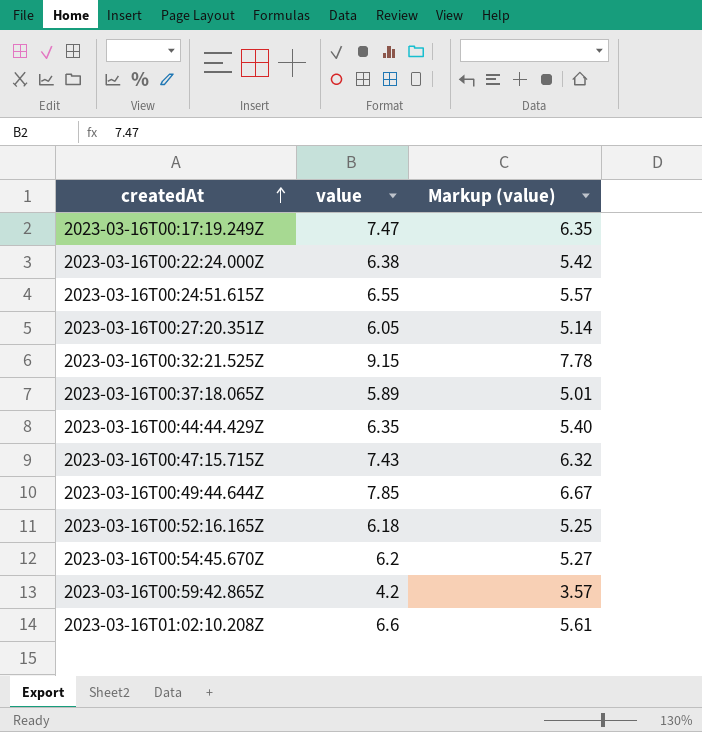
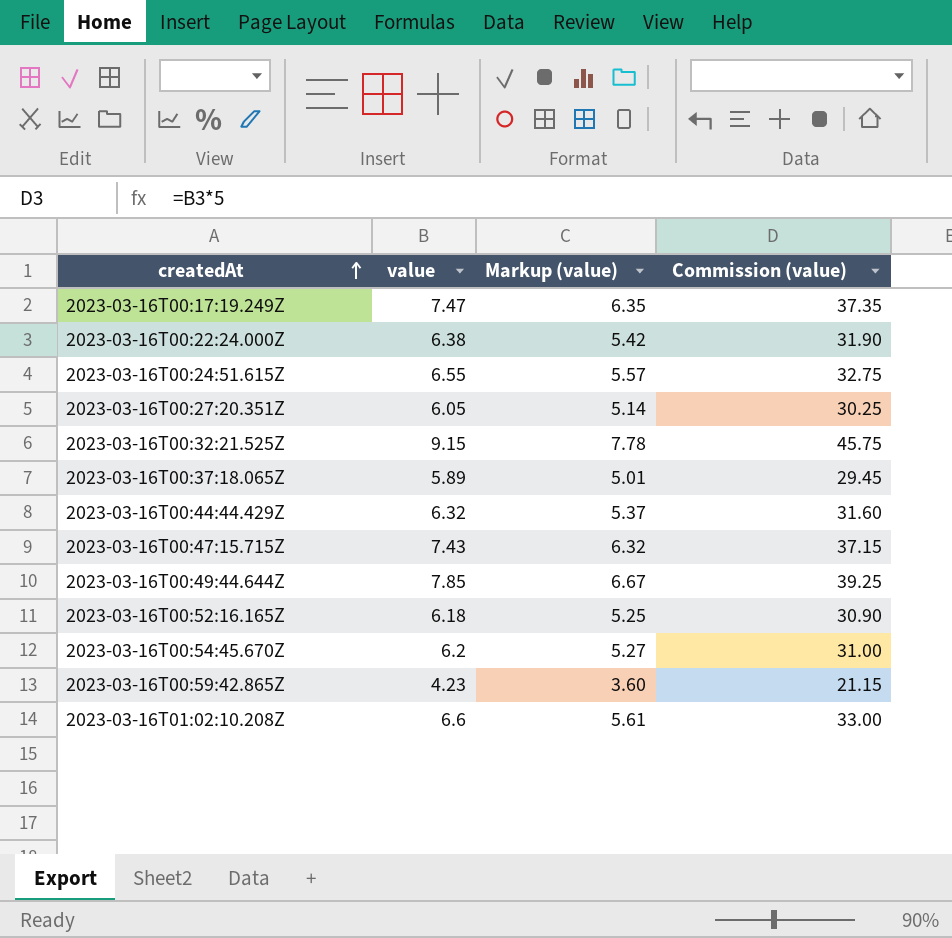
column Commission (value) | formula: none -> [value] * 5
2023-03-16T00:44:44.429Z | value: 6.35 -> 6.32
2023-03-16T00:44:44.429Z | Markup (value): 5.40 -> 5.37
2023-03-16T00:59:42.865Z | value: 4.2 -> 4.23
2023-03-16T00:59:42.865Z | Markup (value): 3.57 -> 3.60

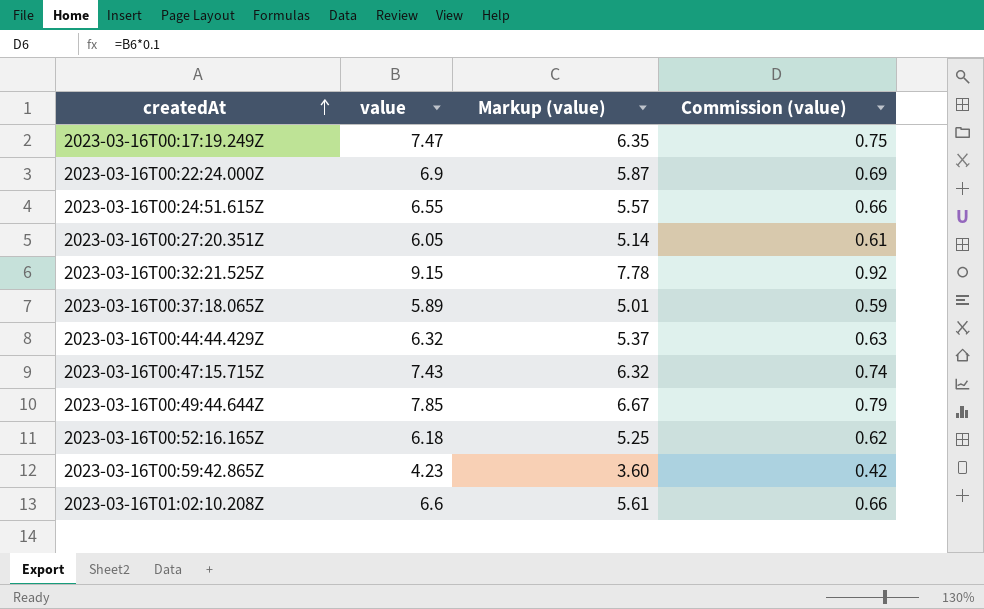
column Commission (value) | formula: [value] * 5 -> [value] * 0.1
row 2023-03-16T00:54:45.670Z: 6.2 | 5.27 | 31.00 -> none
2023-03-16T00:22:24.000Z | value: 6.38 -> 6.9
2023-03-16T00:22:24.000Z | Markup (value): 5.42 -> 5.87

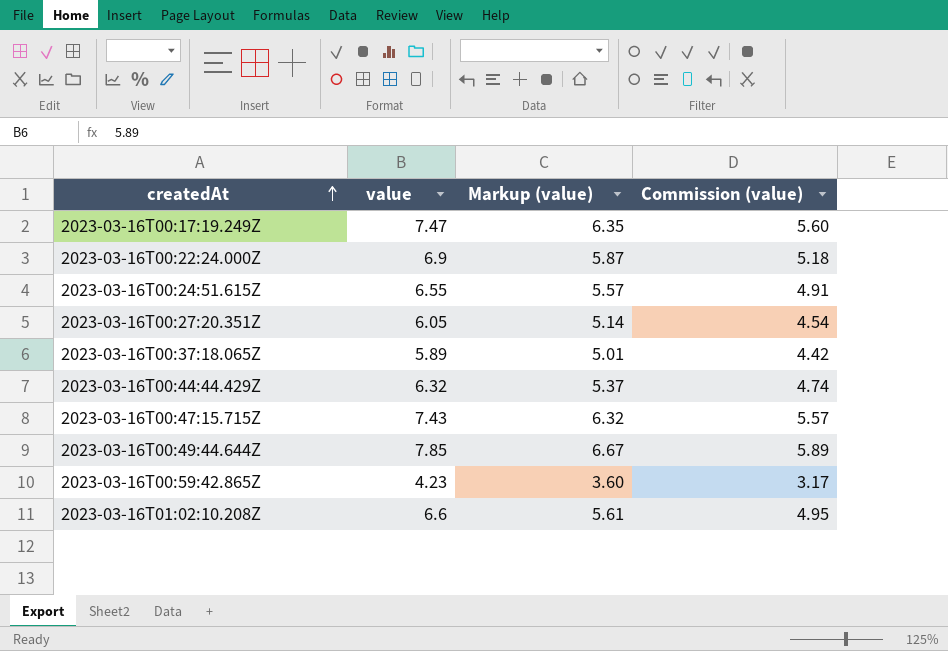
column Commission (value) | formula: [value] * 0.1 -> [value] * 0.75
row 2023-03-16T00:32:21.525Z: 9.15 | 7.78 | 0.92 -> none
row 2023-03-16T00:52:16.165Z: 6.18 | 5.25 | 0.62 -> none

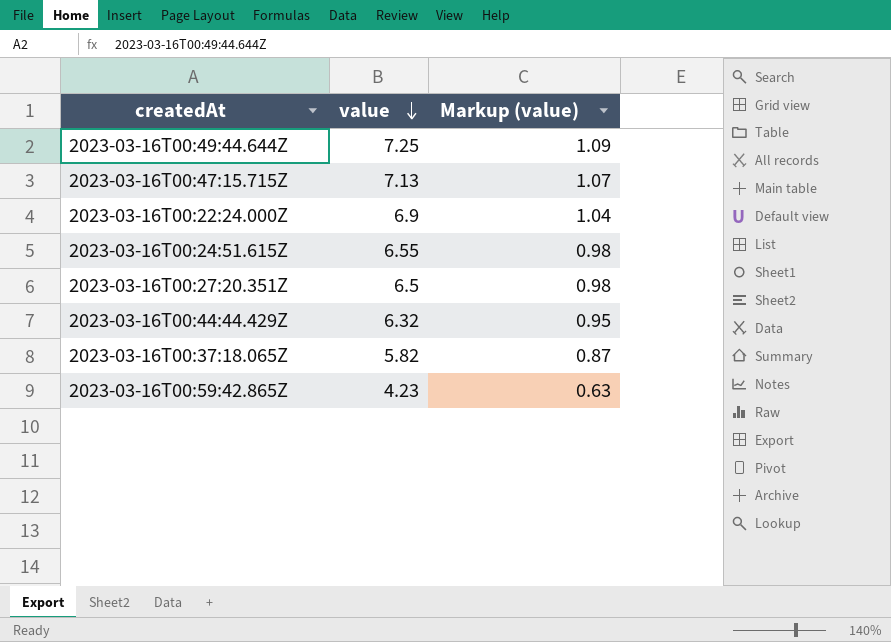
row order: createdAt ascending -> value descending
column Commission (value) | formula: [value] * 0.75 -> none
column Markup (value) | formula: [value] * 0.85 -> [value] * 0.15
row 2023-03-16T00:17:19.249Z: 7.47 | 6.35 | 5.60 -> none
row 2023-03-16T01:02:10.208Z: 6.6 | 5.61 | 4.95 -> none
2023-03-16T00:49:44.644Z | value: 7.85 -> 7.25
2023-03-16T00:47:15.715Z | value: 7.43 -> 7.13
2023-03-16T00:27:20.351Z | value: 6.05 -> 6.5
2023-03-16T00:37:18.065Z | value: 5.89 -> 5.82

